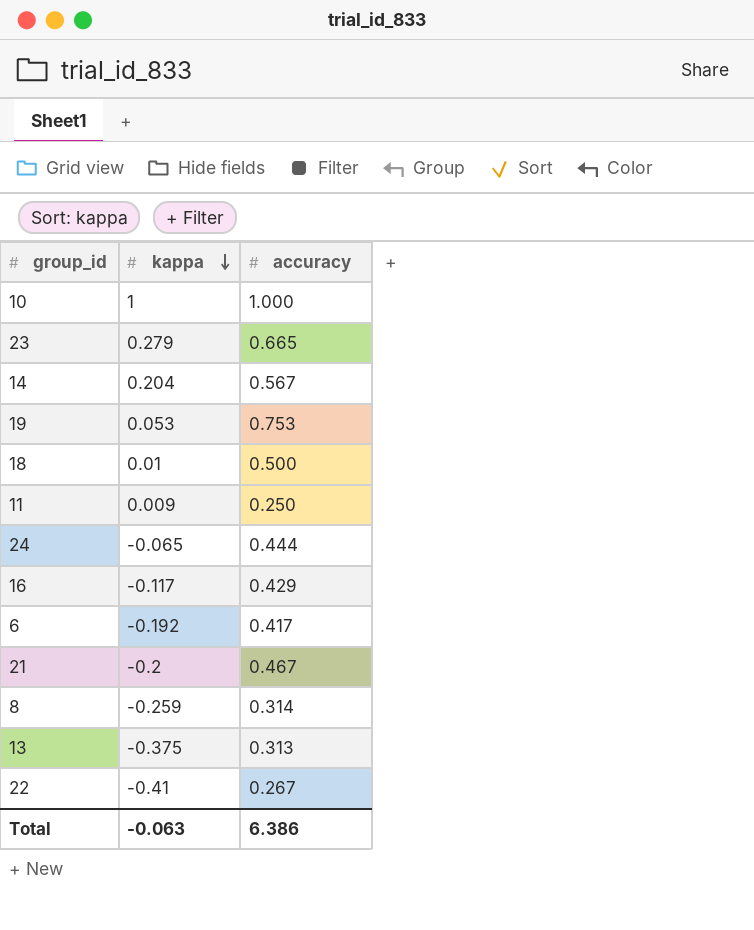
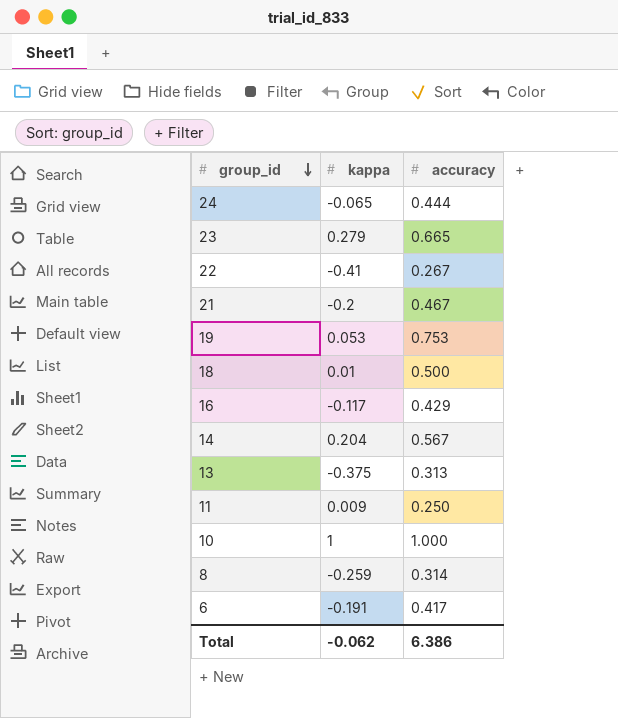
row order: kappa descending -> group_id descending
6 | kappa: -0.192 -> -0.191
Total | kappa: -0.063 -> -0.062

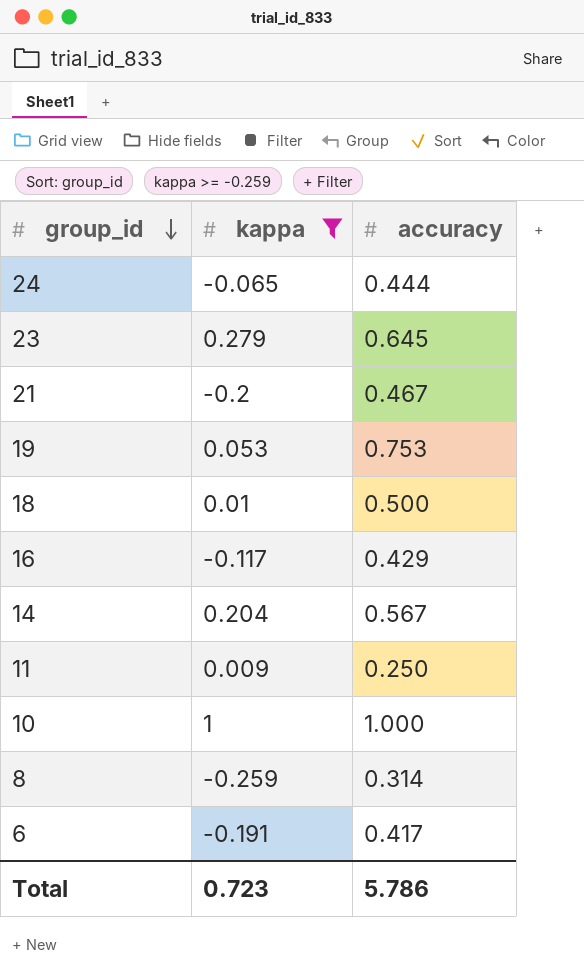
filter: none -> kappa >= -0.259
23 | accuracy: 0.665 -> 0.645
Total | kappa: -0.062 -> 0.723
Total | accuracy: 6.386 -> 5.786

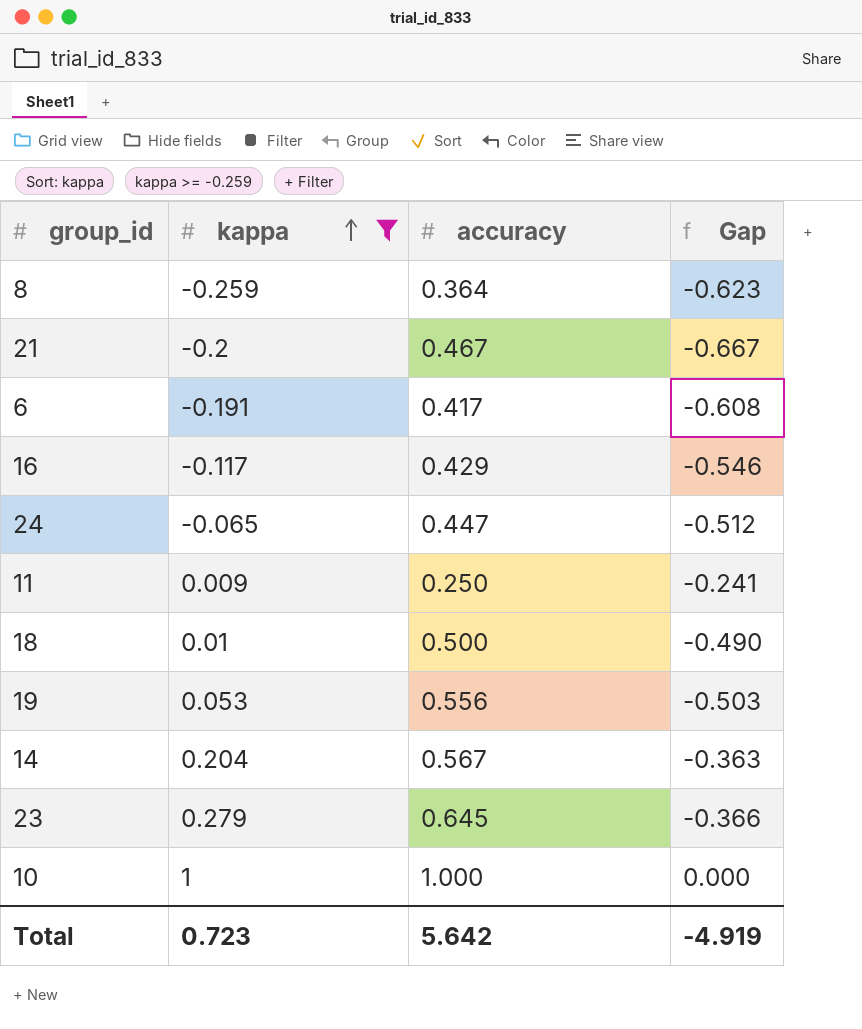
row order: group_id descending -> kappa ascending
column Gap | formula: none -> [kappa] - [accuracy]
8 | accuracy: 0.314 -> 0.364
24 | accuracy: 0.444 -> 0.447
19 | accuracy: 0.753 -> 0.556
Total | accuracy: 5.786 -> 5.642

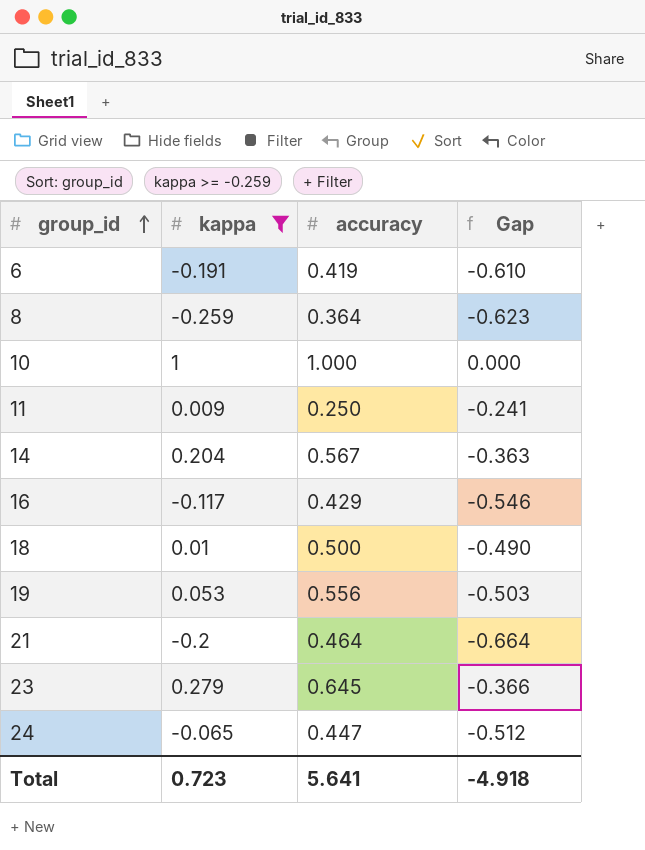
row order: kappa ascending -> group_id ascending
6 | accuracy: 0.417 -> 0.419
6 | Gap: -0.608 -> -0.610
21 | accuracy: 0.467 -> 0.464
21 | Gap: -0.667 -> -0.664
Total | accuracy: 5.642 -> 5.641
Total | Gap: -4.919 -> -4.918

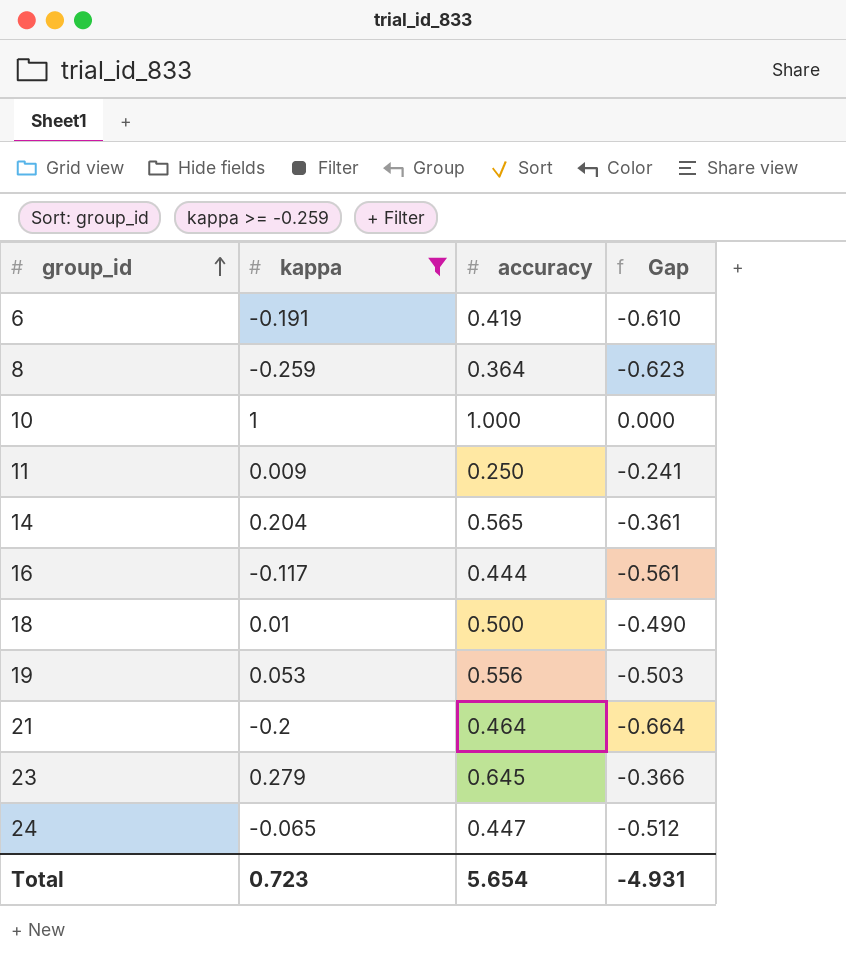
14 | accuracy: 0.567 -> 0.565
14 | Gap: -0.363 -> -0.361
16 | accuracy: 0.429 -> 0.444
16 | Gap: -0.546 -> -0.561
Total | accuracy: 5.641 -> 5.654
Total | Gap: -4.918 -> -4.931

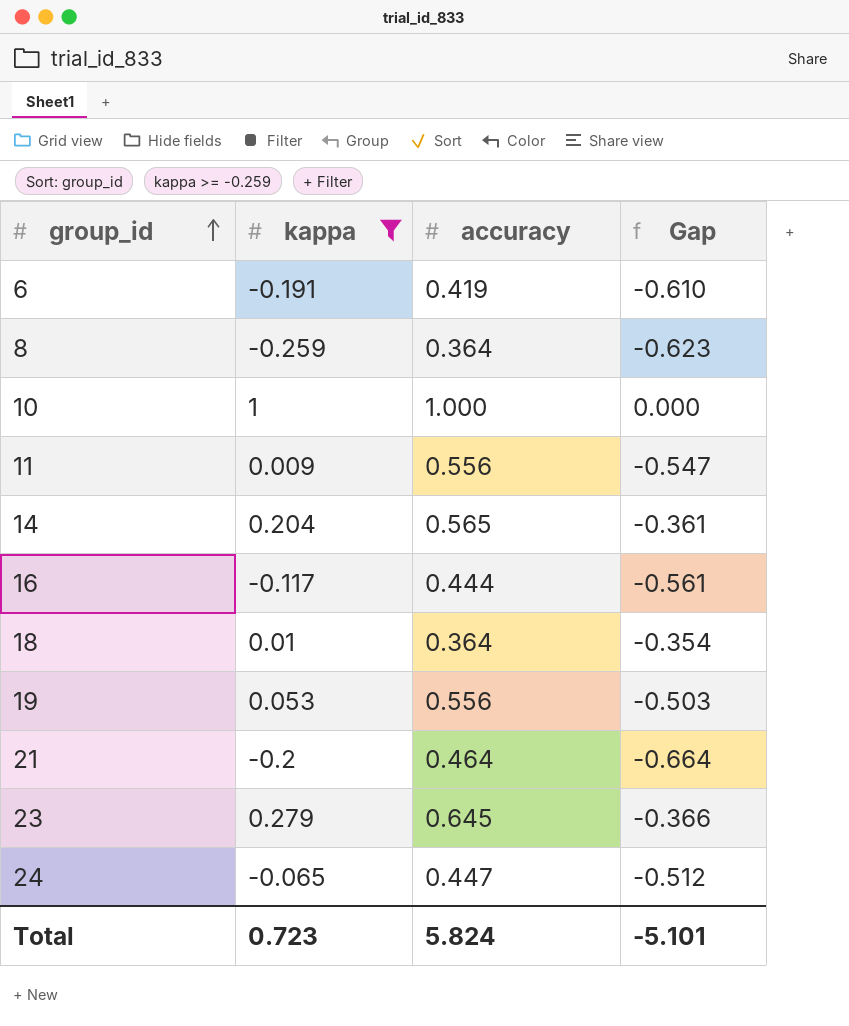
11 | accuracy: 0.250 -> 0.556
11 | Gap: -0.241 -> -0.547
18 | accuracy: 0.500 -> 0.364
18 | Gap: -0.490 -> -0.354
Total | accuracy: 5.654 -> 5.824
Total | Gap: -4.931 -> -5.101

